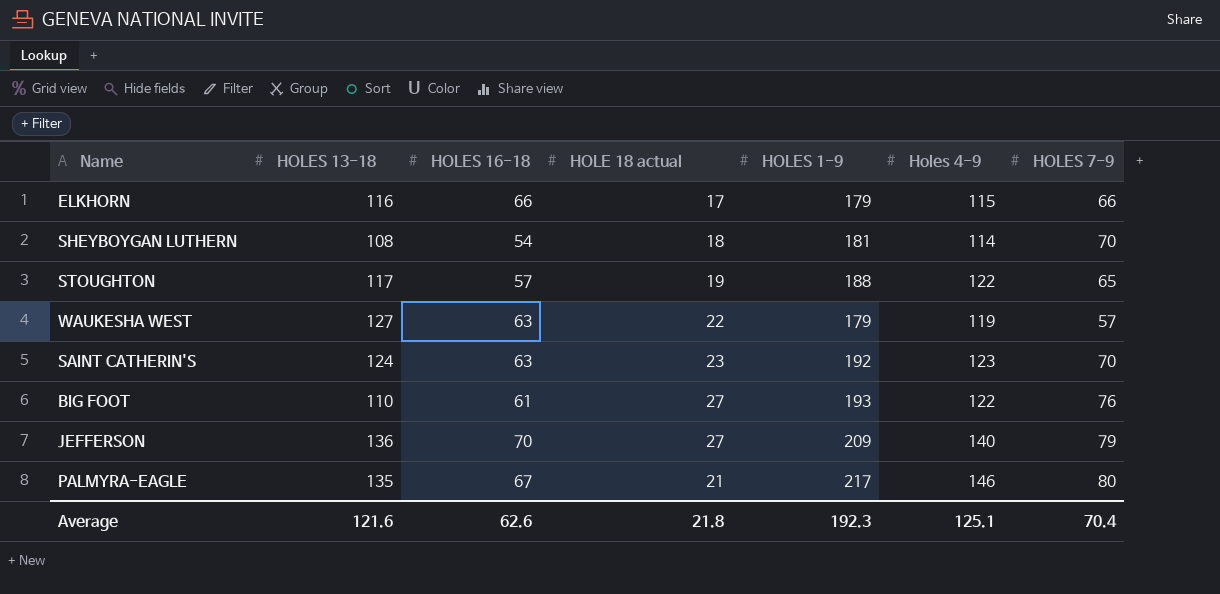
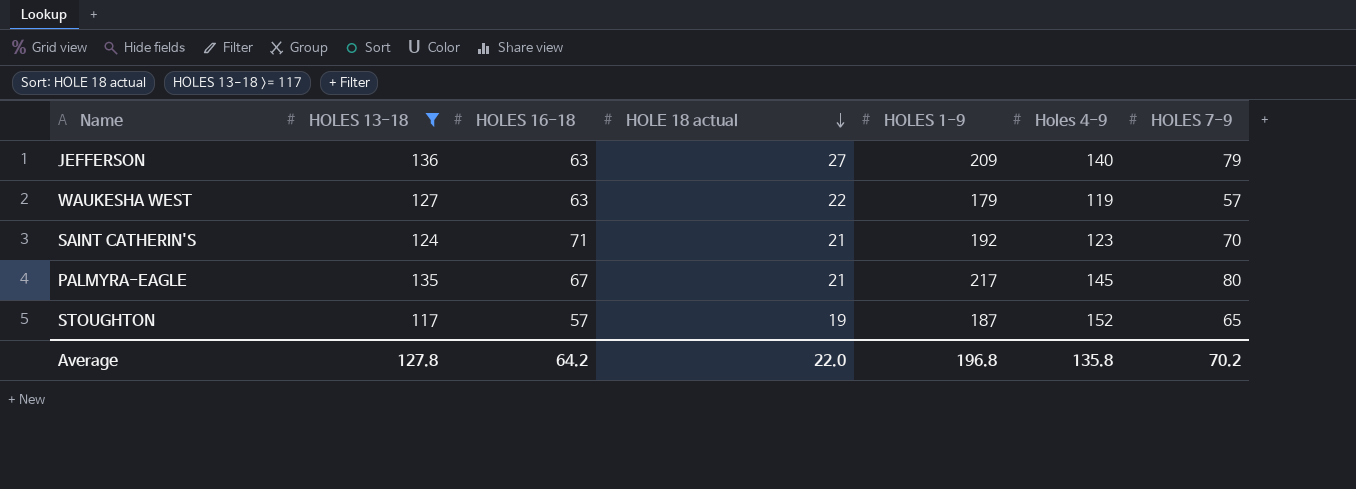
filter: none -> HOLES 13-18 >= 117
row order: none -> HOLE 18 actual descending
JEFFERSON | HOLES 16-18: 70 -> 63
SAINT CATHERIN'S | HOLES 16-18: 63 -> 71
SAINT CATHERIN'S | HOLE 18 actual: 23 -> 21
PALMYRA-EAGLE | Holes 4-9: 146 -> 145
STOUGHTON | HOLES 1-9: 188 -> 187
STOUGHTON | Holes 4-9: 122 -> 152
Average | HOLES 13-18: 121.6 -> 127.8
Average | HOLES 16-18: 62.6 -> 64.2
Average | HOLE 18 actual: 21.8 -> 22.0
Average | HOLES 1-9: 192.3 -> 196.8
Average | Holes 4-9: 125.1 -> 135.8
Average | HOLES 7-9: 70.4 -> 70.2

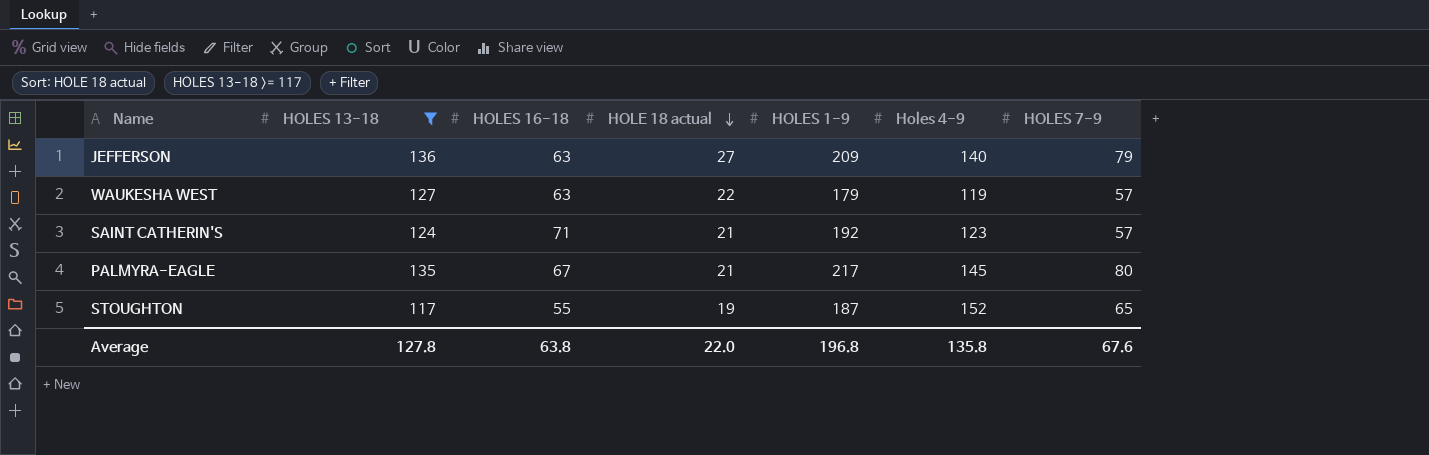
SAINT CATHERIN'S | HOLES 7-9: 70 -> 57
STOUGHTON | HOLES 16-18: 57 -> 55
Average | HOLES 16-18: 64.2 -> 63.8
Average | HOLES 7-9: 70.2 -> 67.6

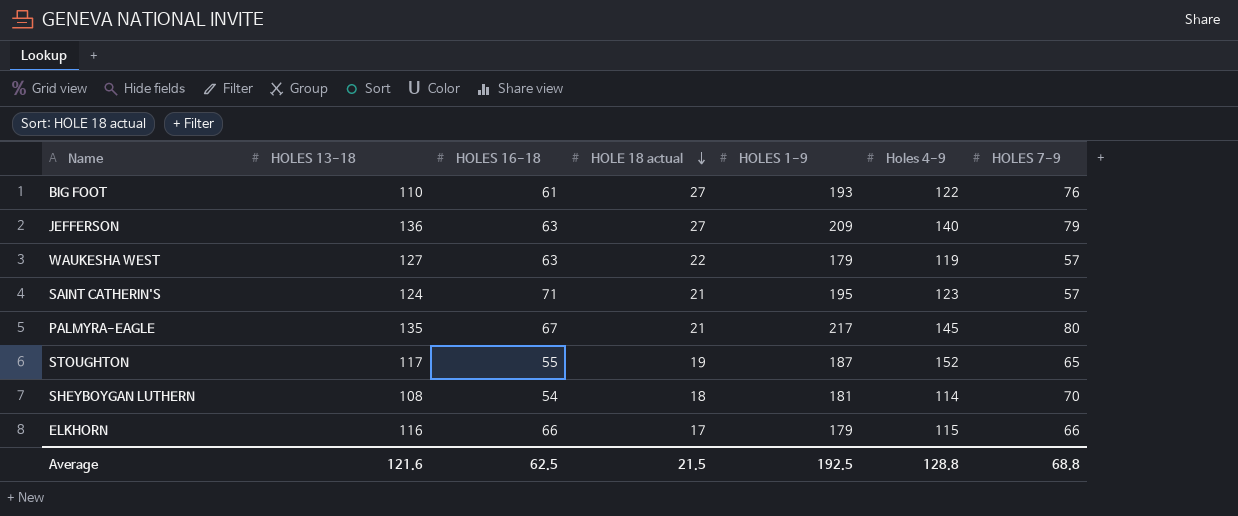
filter: HOLES 13-18 >= 117 -> none
SAINT CATHERIN'S | HOLES 1-9: 192 -> 195
Average | HOLES 13-18: 127.8 -> 121.6
Average | HOLES 16-18: 63.8 -> 62.5
Average | HOLE 18 actual: 22.0 -> 21.5
Average | HOLES 1-9: 196.8 -> 192.5
Average | Holes 4-9: 135.8 -> 128.8
Average | HOLES 7-9: 67.6 -> 68.8

